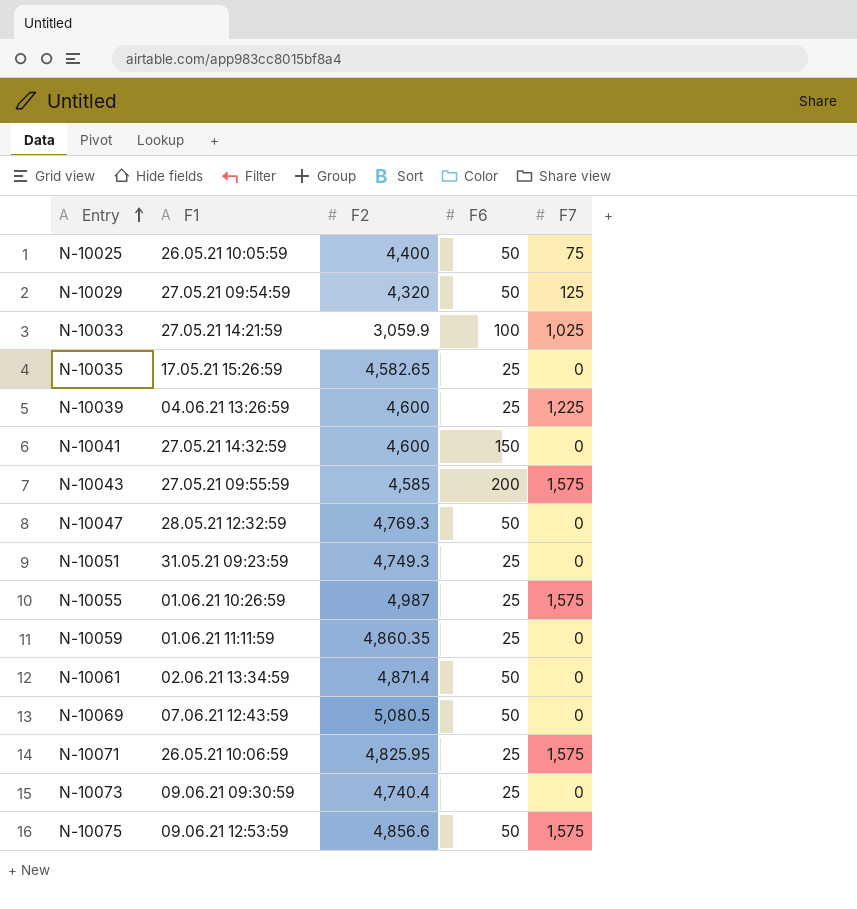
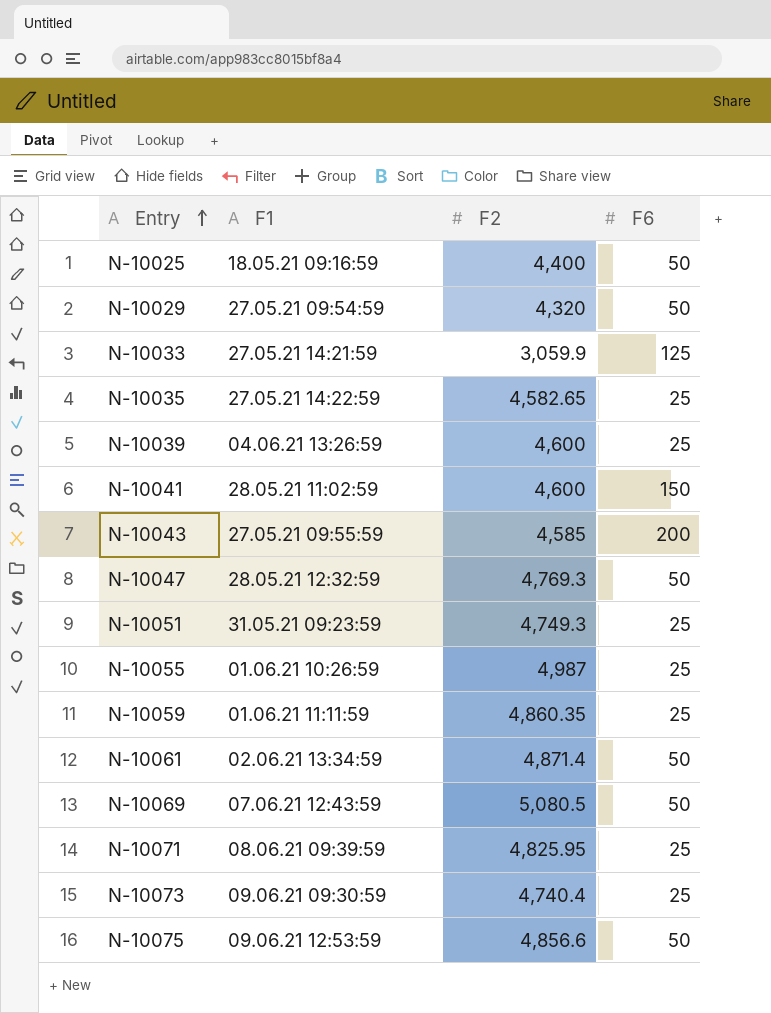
column F7 | position: 5 -> none
N-10025 | F1: 26.05.21 10:05:59 -> 18.05.21 09:16:59
N-10033 | F6: 100 -> 125
N-10035 | F1: 17.05.21 15:26:59 -> 27.05.21 14:22:59
N-10041 | F1: 27.05.21 14:32:59 -> 28.05.21 11:02:59
N-10071 | F1: 26.05.21 10:06:59 -> 08.06.21 09:39:59

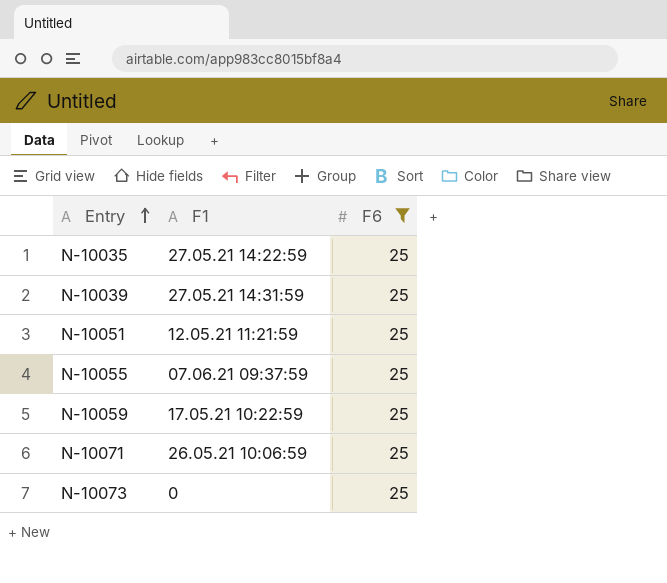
filter: none -> F6 = 25
column F2 | position: 3 -> none
N-10039 | F1: 04.06.21 13:26:59 -> 27.05.21 14:31:59
N-10051 | F1: 31.05.21 09:23:59 -> 12.05.21 11:21:59
N-10055 | F1: 01.06.21 10:26:59 -> 07.06.21 09:37:59
N-10059 | F1: 01.06.21 11:11:59 -> 17.05.21 10:22:59
N-10071 | F1: 08.06.21 09:39:59 -> 26.05.21 10:06:59
N-10073 | F1: 09.06.21 09:30:59 -> 0

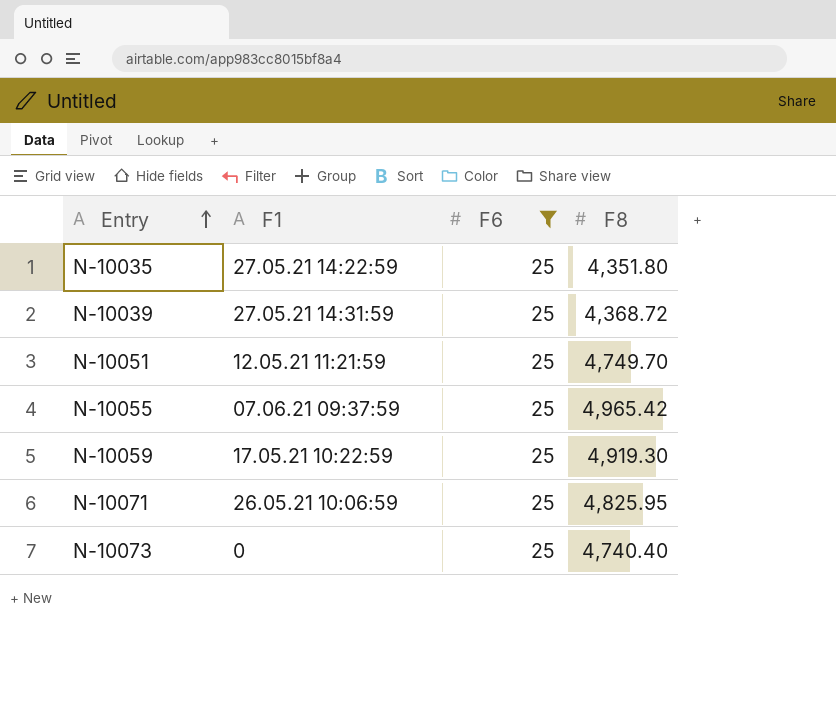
column F8 | position: none -> 4

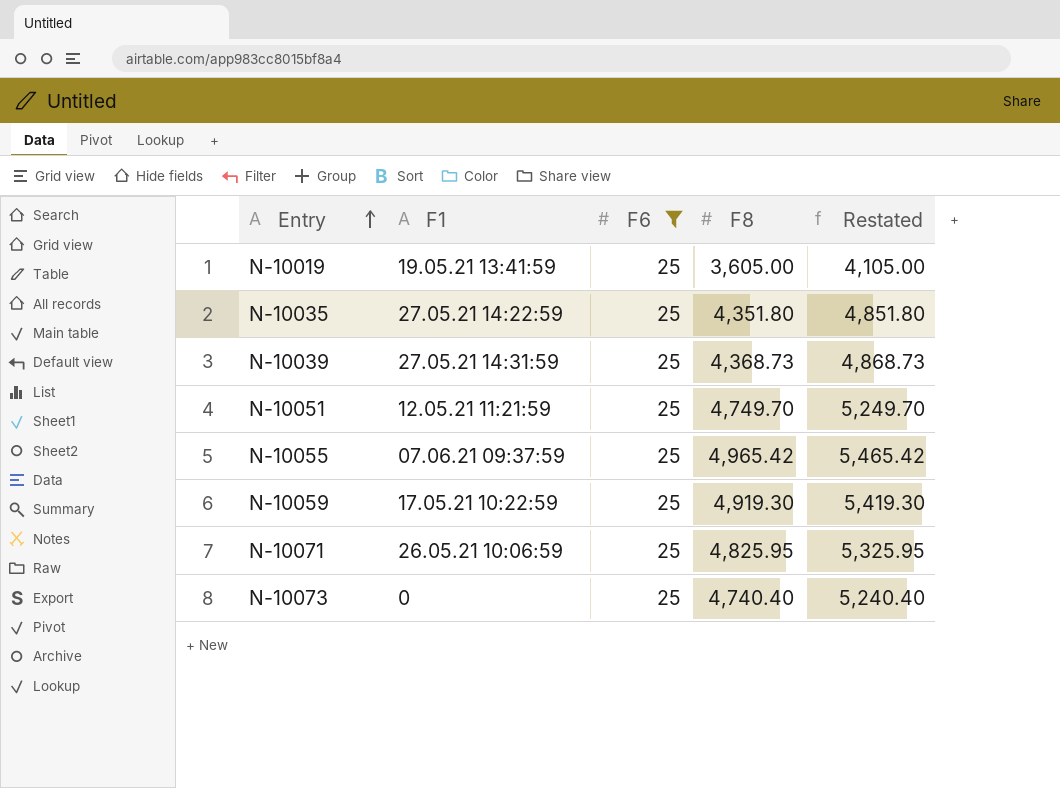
column Restated | formula: none -> [F8] + 500
row N-10019: none -> 19.05.21 13:41:59 | 25 | 3,605.00 | 4,105.00
N-10039 | F8: 4,368.72 -> 4,368.73

